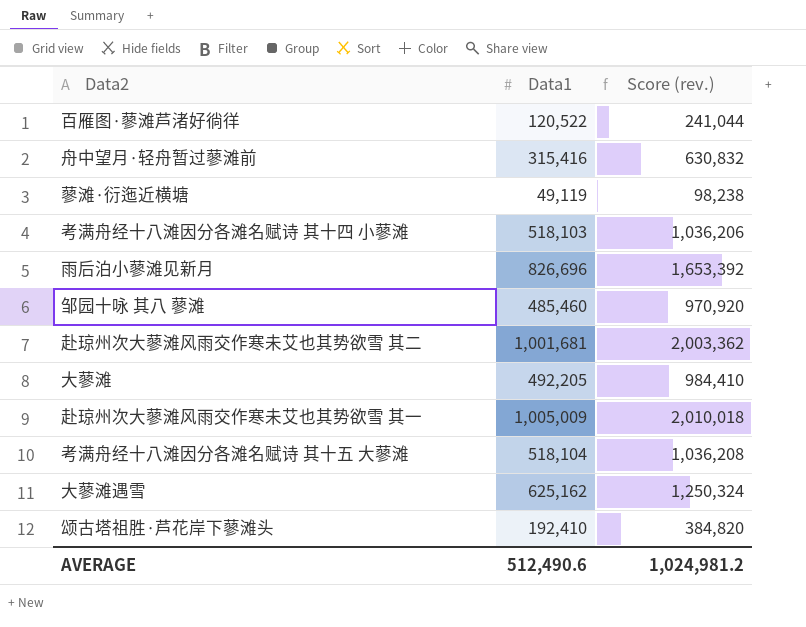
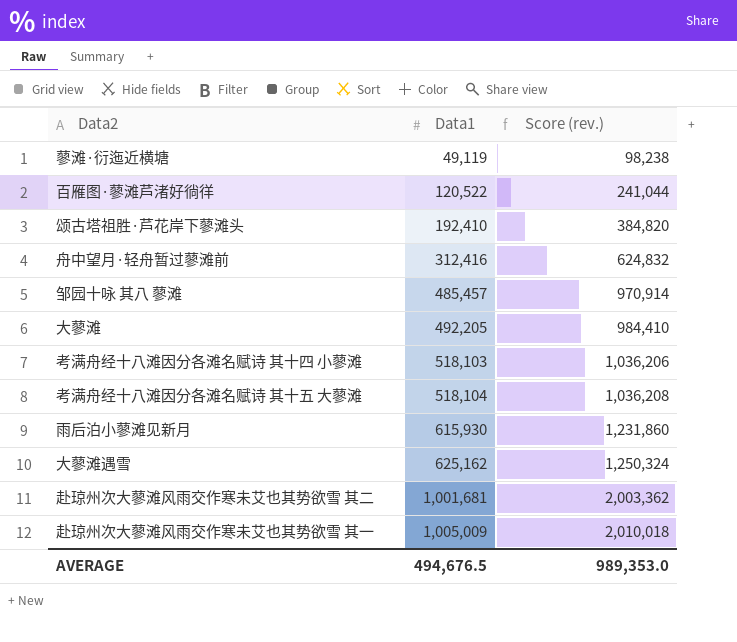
row order: none -> Data1 ascending
舟中望月·轻舟暂过蓼滩前 | Data1: 315,416 -> 312,416
舟中望月·轻舟暂过蓼滩前 | Score (rev.): 630,832 -> 624,832
邹园十咏 其八 蓼滩 | Data1: 485,460 -> 485,457
邹园十咏 其八 蓼滩 | Score (rev.): 970,920 -> 970,914
雨后泊小蓼滩见新月 | Data1: 826,696 -> 615,930
雨后泊小蓼滩见新月 | Score (rev.): 1,653,392 -> 1,231,860
AVERAGE | Data1: 512,490.6 -> 494,676.5
AVERAGE | Score (rev.): 1,024,981.2 -> 989,353.0

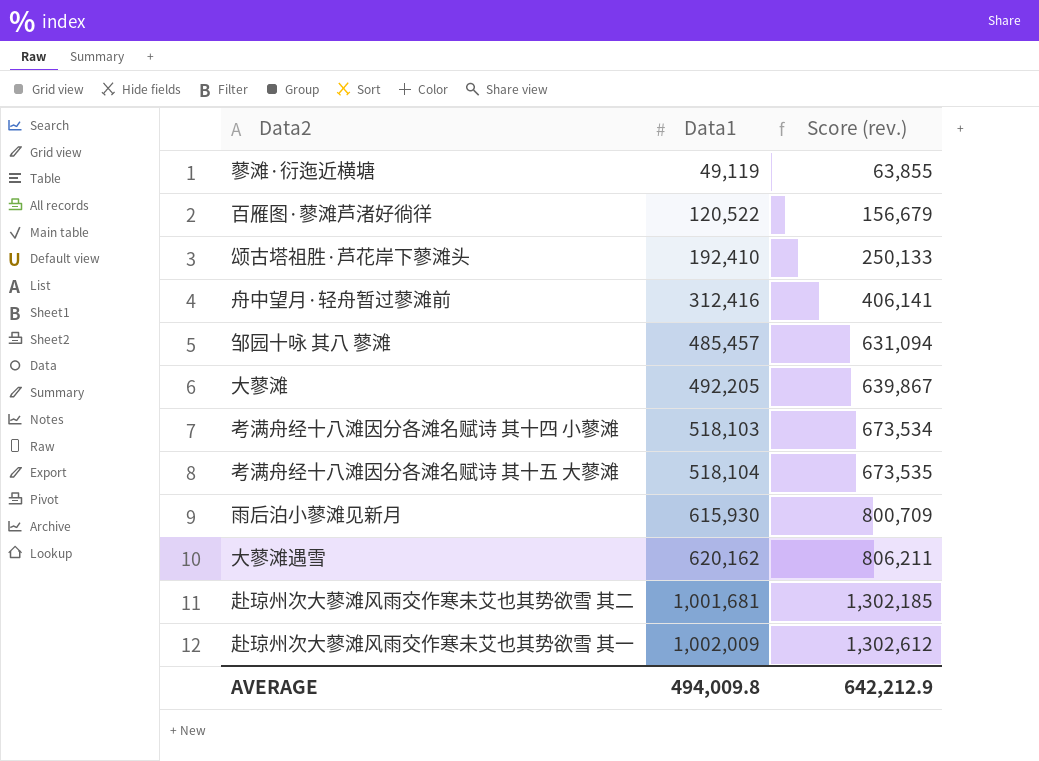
column Score (rev.) | formula: [Data1] * 2 -> [Data1] * 1.3
大蓼滩遇雪 | Data1: 625,162 -> 620,162
赴琼州次大蓼滩风雨交作寒未艾也其势欲雪 其一 | Data1: 1,005,009 -> 1,002,009
AVERAGE | Data1: 494,676.5 -> 494,009.8
AVERAGE | Score (rev.): 989,353.0 -> 642,212.9

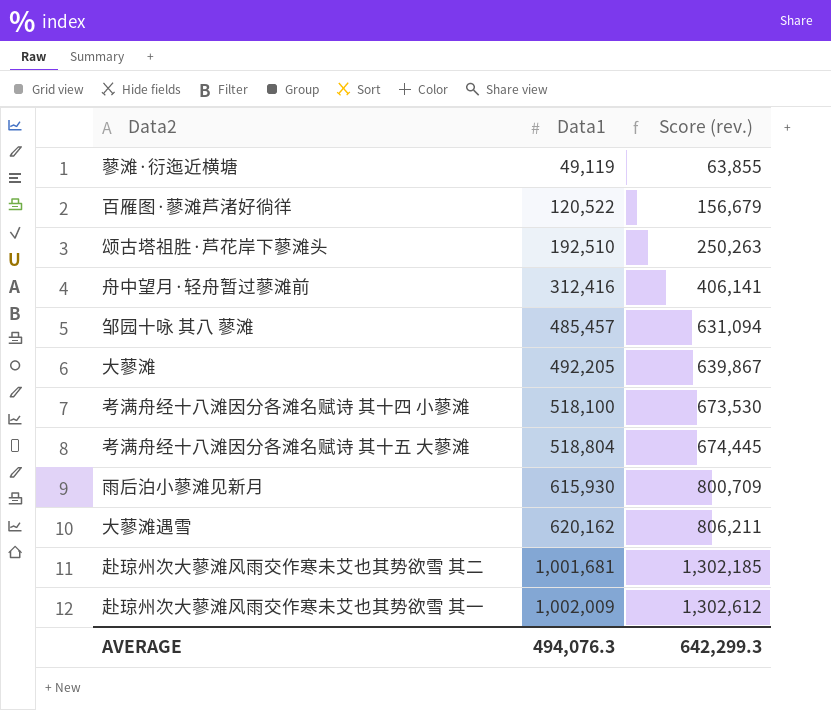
颂古塔祖胜·芦花岸下蓼滩头 | Data1: 192,410 -> 192,510
颂古塔祖胜·芦花岸下蓼滩头 | Score (rev.): 250,133 -> 250,263
考满舟经十八滩因分各滩名赋诗 其十四 小蓼滩 | Data1: 518,103 -> 518,100
考满舟经十八滩因分各滩名赋诗 其十四 小蓼滩 | Score (rev.): 673,534 -> 673,530
考满舟经十八滩因分各滩名赋诗 其十五 大蓼滩 | Data1: 518,104 -> 518,804
考满舟经十八滩因分各滩名赋诗 其十五 大蓼滩 | Score (rev.): 673,535 -> 674,445
AVERAGE | Data1: 494,009.8 -> 494,076.3
AVERAGE | Score (rev.): 642,212.9 -> 642,299.3

